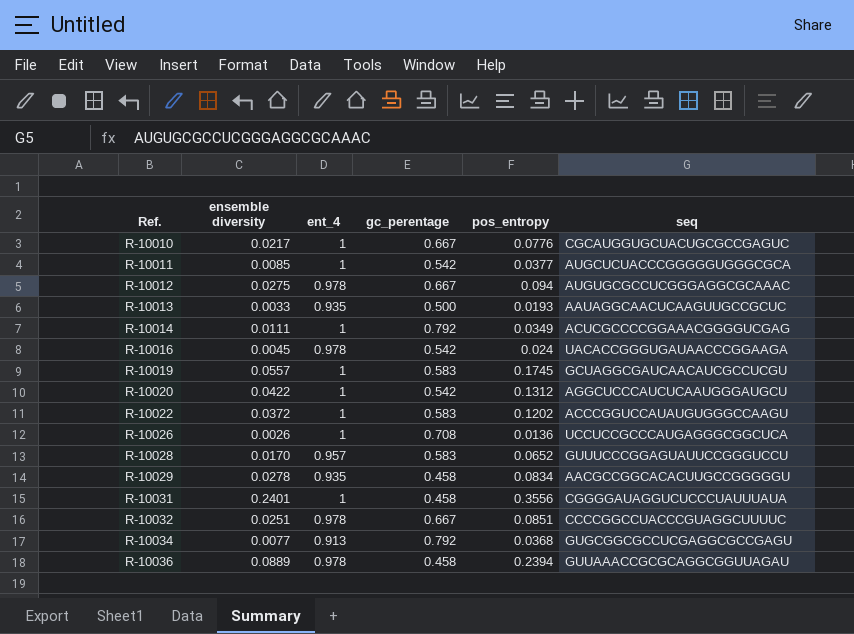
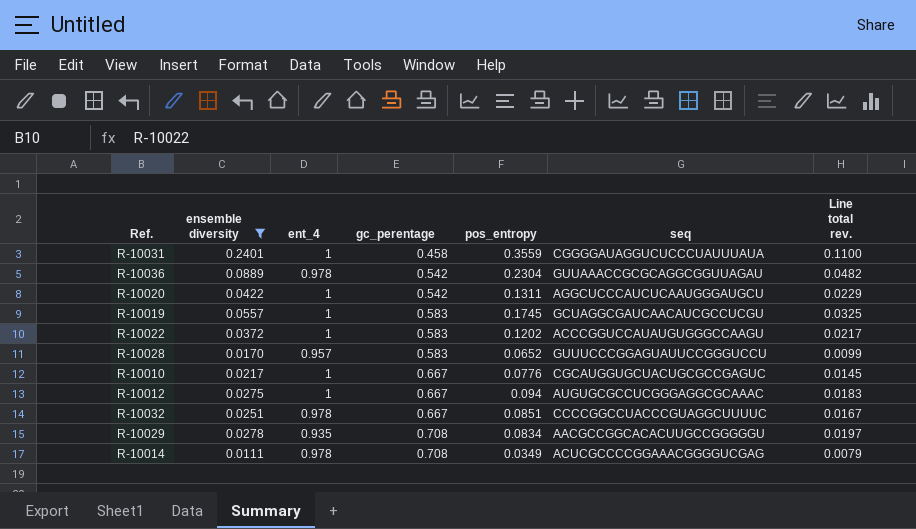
filter: none -> ensemble diversity >= 0.0111
row order: Ref. ascending -> gc_perentage ascending
column Line total rev. | formula: none -> [ensemble diversity] * [gc_perentage]
R-10031 | pos_entropy: 0.3556 -> 0.3559
R-10036 | gc_perentage: 0.458 -> 0.542
R-10036 | pos_entropy: 0.2394 -> 0.2304
R-10020 | pos_entropy: 0.1312 -> 0.1311
R-10012 | ent_4: 0.978 -> 1
R-10029 | gc_perentage: 0.458 -> 0.708
R-10014 | ent_4: 1 -> 0.978
R-10014 | gc_perentage: 0.792 -> 0.708

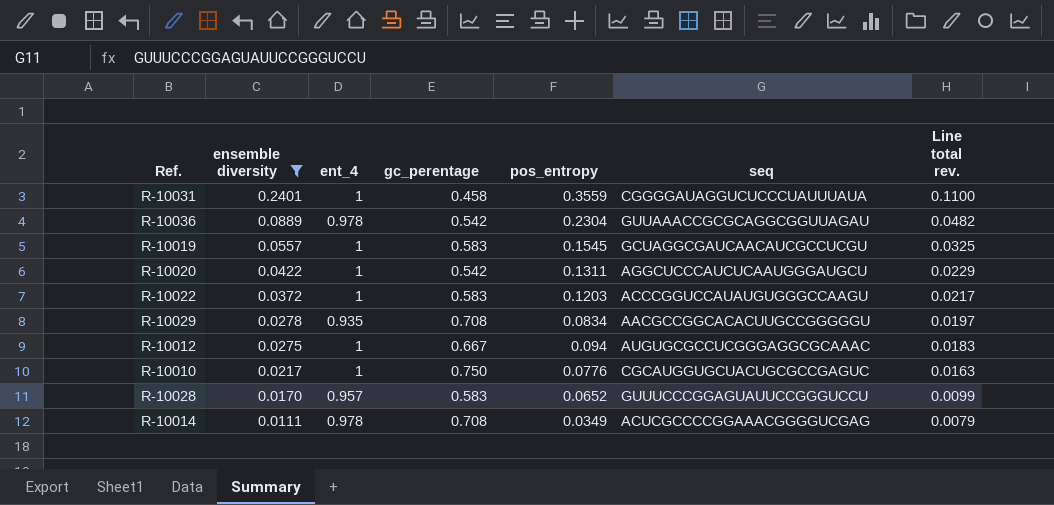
row order: gc_perentage ascending -> ensemble diversity descending
row R-10032: 0.0251 | 0.978 | 0.667 | 0.0851 | CCCCGGCCUACCCGUAGGCUUUUC | 0.0167 -> none
R-10019 | pos_entropy: 0.1745 -> 0.1545
R-10022 | pos_entropy: 0.1202 -> 0.1203
R-10010 | gc_perentage: 0.667 -> 0.750
R-10010 | Line total rev.: 0.0145 -> 0.0163

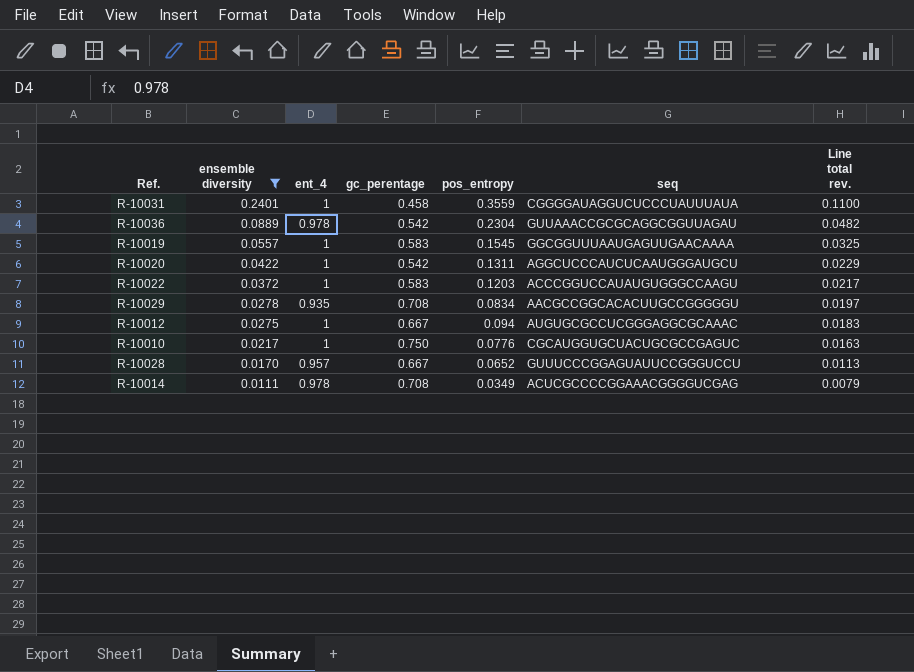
R-10019 | seq: GCUAGGCGAUCAACAUCGCCUCGU -> GGCGGUUUAAUGAGUUGAACAAAA
R-10028 | gc_perentage: 0.583 -> 0.667
R-10028 | Line total rev.: 0.0099 -> 0.0113

